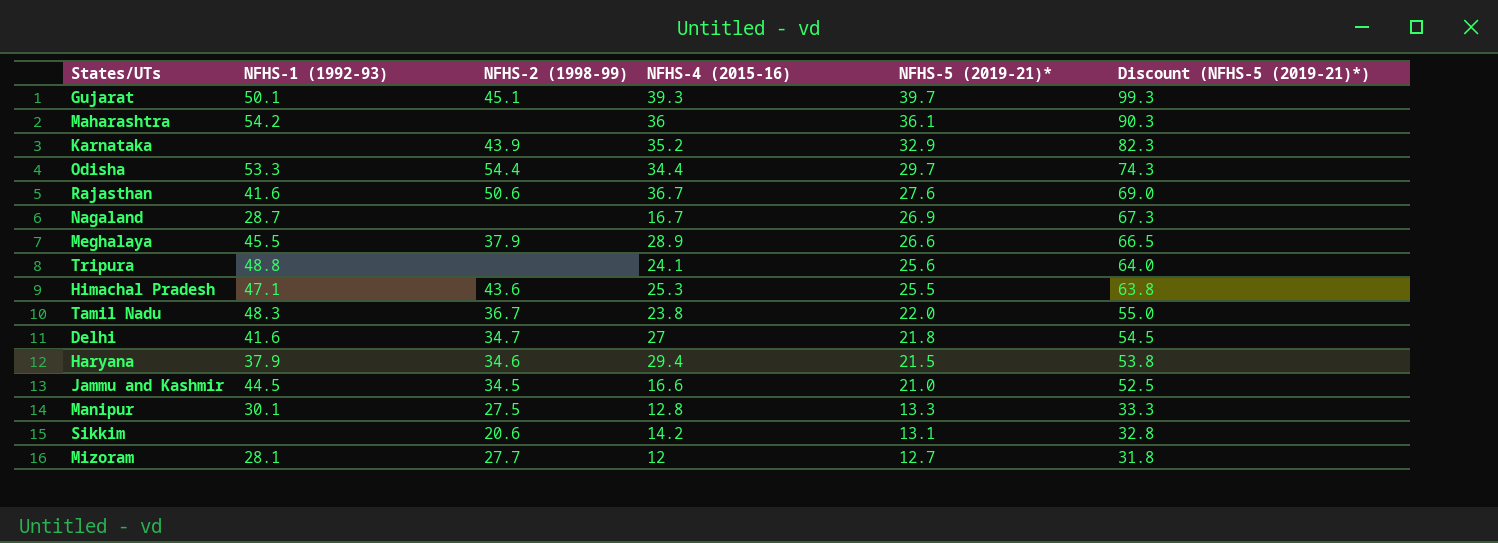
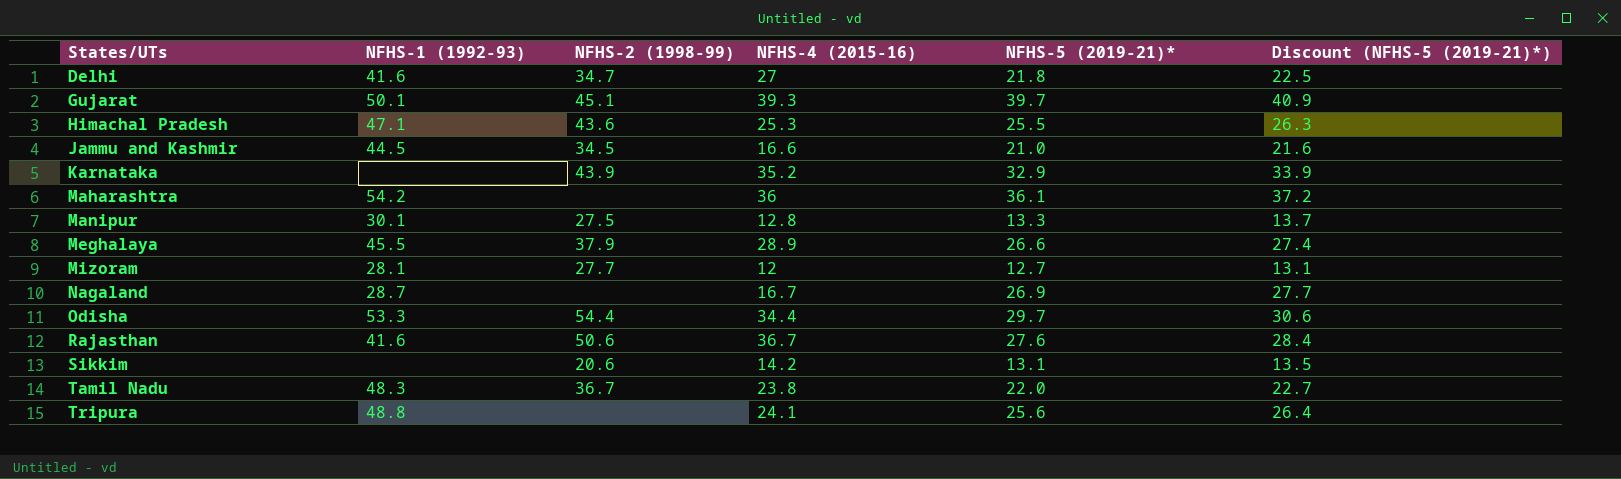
row order: NFHS-5 (2019-21)* descending -> States/UTs ascending
column Discount (NFHS-5 (2019-21)*) | formula: [NFHS-5 (2019-21)*] * 2.5 -> [NFHS-5 (2019-21)*] * 1.03
row Haryana: 37.9 | 34.6 | 29.4 | 21.5 | 53.8 -> none

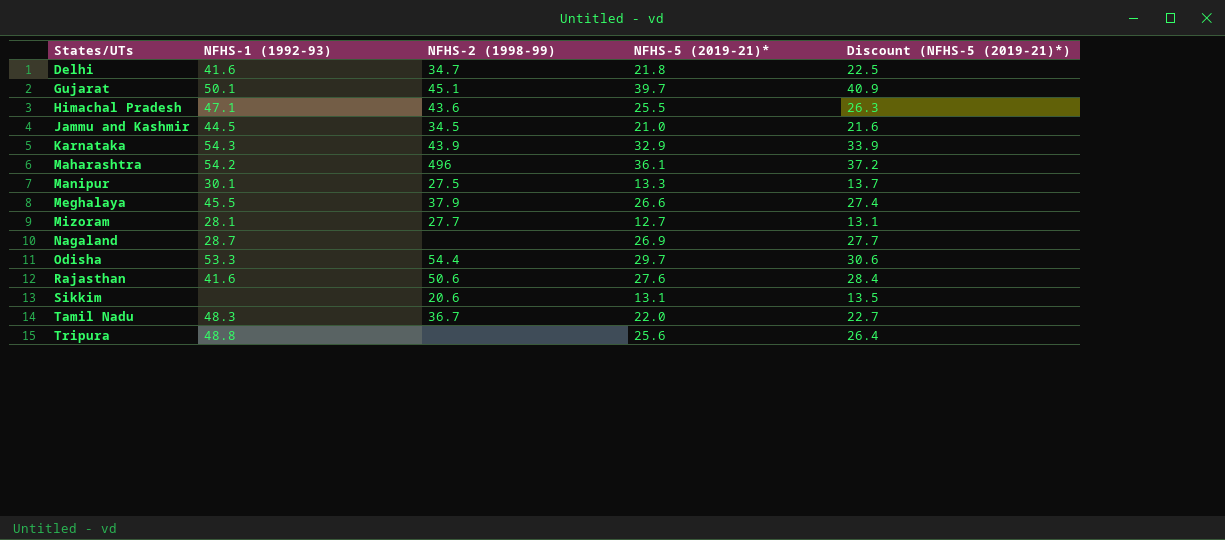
column NFHS-4 (2015-16) | position: 4 -> none
Karnataka | NFHS-1 (1992-93): none -> 54.3
Maharashtra | NFHS-2 (1998-99): none -> 496

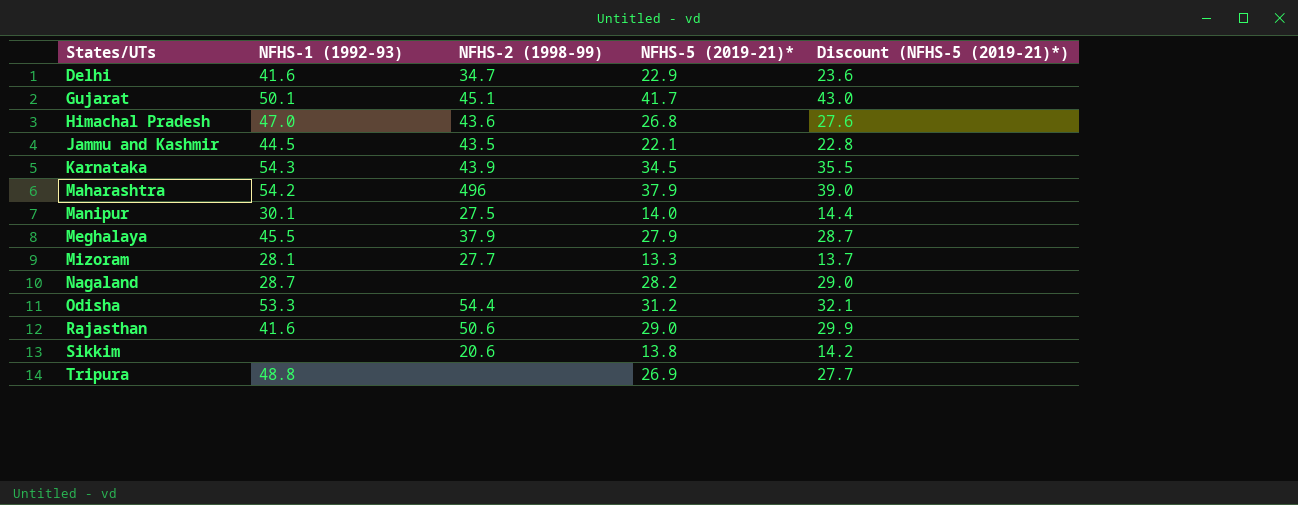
row Tamil Nadu: 48.3 | 36.7 | 22.0 | 22.7 -> none
Delhi | NFHS-5 (2019-21)*: 21.8 -> 22.9
Delhi | Discount (NFHS-5 (2019-21)*): 22.5 -> 23.6
Gujarat | NFHS-5 (2019-21)*: 39.7 -> 41.7
Gujarat | Discount (NFHS-5 (2019-21)*): 40.9 -> 43.0
Himachal Pradesh | NFHS-1 (1992-93): 47.1 -> 47.0
Himachal Pradesh | NFHS-5 (2019-21)*: 25.5 -> 26.8
Himachal Pradesh | Discount (NFHS-5 (2019-21)*): 26.3 -> 27.6
Jammu and Kashmir | NFHS-2 (1998-99): 34.5 -> 43.5
Jammu and Kashmir | NFHS-5 (2019-21)*: 21.0 -> 22.1
Jammu and Kashmir | Discount (NFHS-5 (2019-21)*): 21.6 -> 22.8
Karnataka | NFHS-5 (2019-21)*: 32.9 -> 34.5
Karnataka | Discount (NFHS-5 (2019-21)*): 33.9 -> 35.5
Maharashtra | NFHS-5 (2019-21)*: 36.1 -> 37.9
Maharashtra | Discount (NFHS-5 (2019-21)*): 37.2 -> 39.0
Manipur | NFHS-5 (2019-21)*: 13.3 -> 14.0
Manipur | Discount (NFHS-5 (2019-21)*): 13.7 -> 14.4
Meghalaya | NFHS-5 (2019-21)*: 26.6 -> 27.9
Meghalaya | Discount (NFHS-5 (2019-21)*): 27.4 -> 28.7
Mizoram | NFHS-5 (2019-21)*: 12.7 -> 13.3
Mizoram | Discount (NFHS-5 (2019-21)*): 13.1 -> 13.7
Nagaland | NFHS-5 (2019-21)*: 26.9 -> 28.2
Nagaland | Discount (NFHS-5 (2019-21)*): 27.7 -> 29.0
Odisha | NFHS-5 (2019-21)*: 29.7 -> 31.2
Odisha | Discount (NFHS-5 (2019-21)*): 30.6 -> 32.1
Rajasthan | NFHS-5 (2019-21)*: 27.6 -> 29.0
Rajasthan | Discount (NFHS-5 (2019-21)*): 28.4 -> 29.9
Sikkim | NFHS-5 (2019-21)*: 13.1 -> 13.8
Sikkim | Discount (NFHS-5 (2019-21)*): 13.5 -> 14.2
Tripura | NFHS-5 (2019-21)*: 25.6 -> 26.9
Tripura | Discount (NFHS-5 (2019-21)*): 26.4 -> 27.7

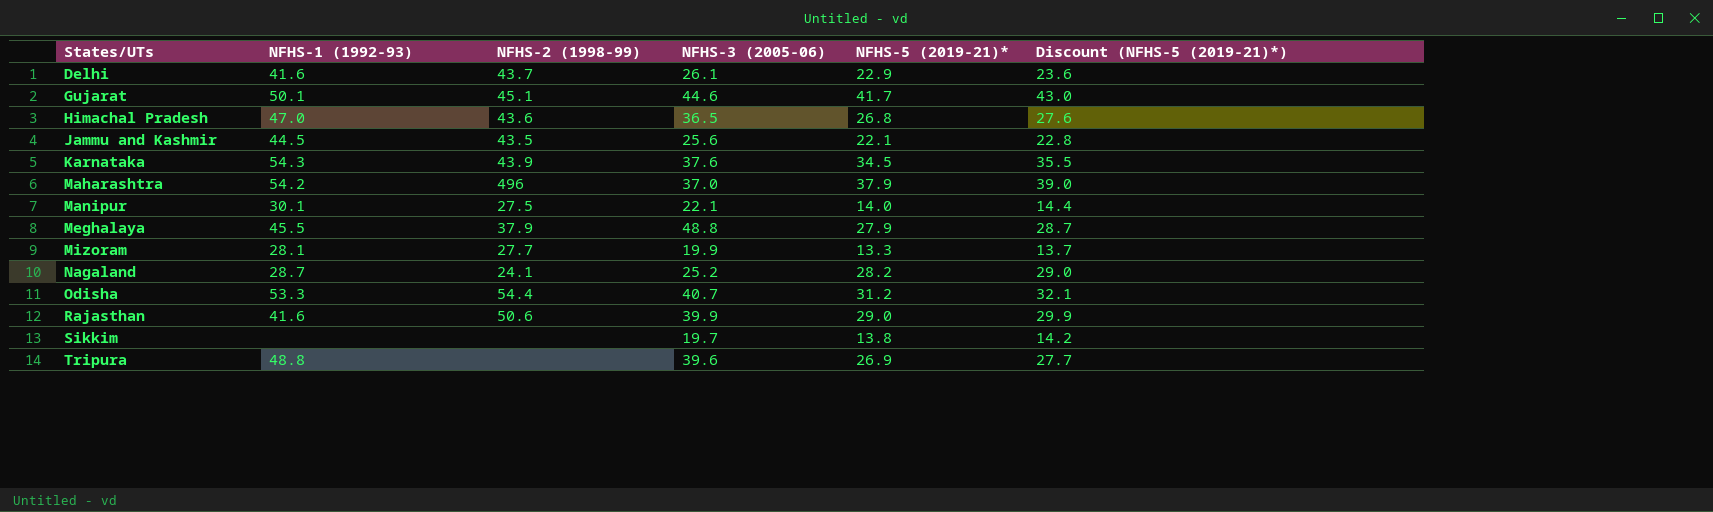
column NFHS-3 (2005-06) | position: none -> 4
Delhi | NFHS-2 (1998-99): 34.7 -> 43.7
Nagaland | NFHS-2 (1998-99): none -> 24.1
Sikkim | NFHS-2 (1998-99): 20.6 -> none

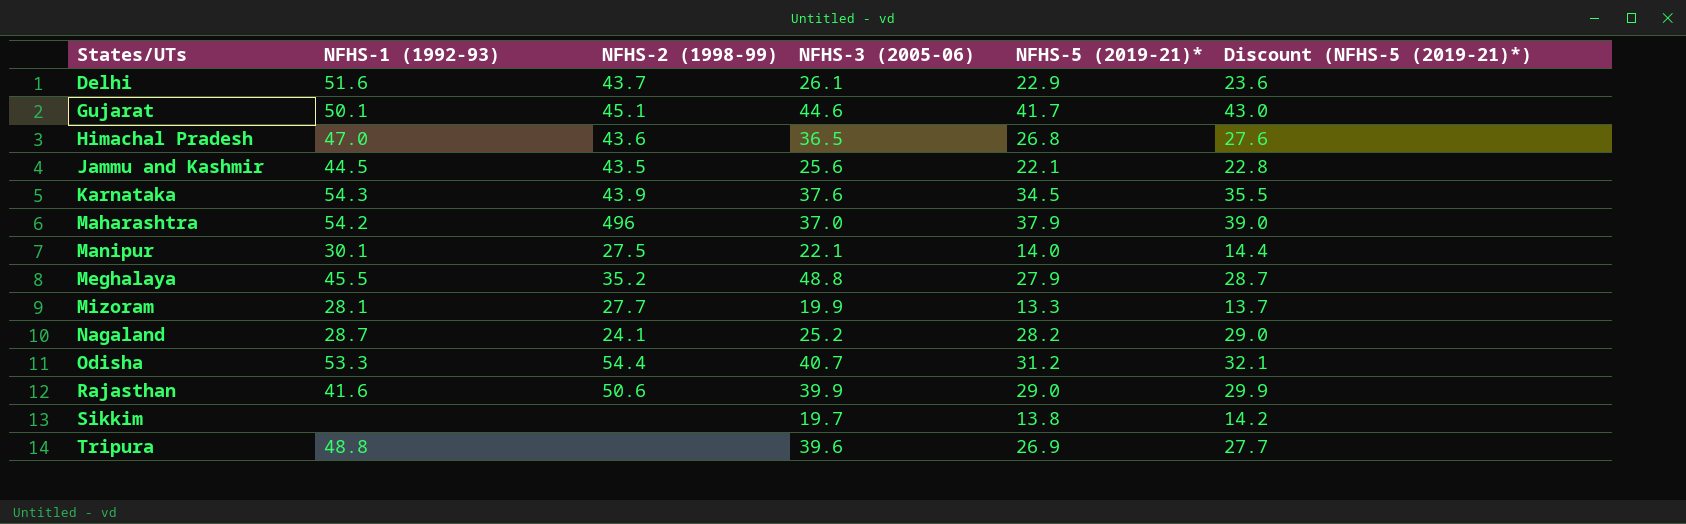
Delhi | NFHS-1 (1992-93): 41.6 -> 51.6
Meghalaya | NFHS-2 (1998-99): 37.9 -> 35.2

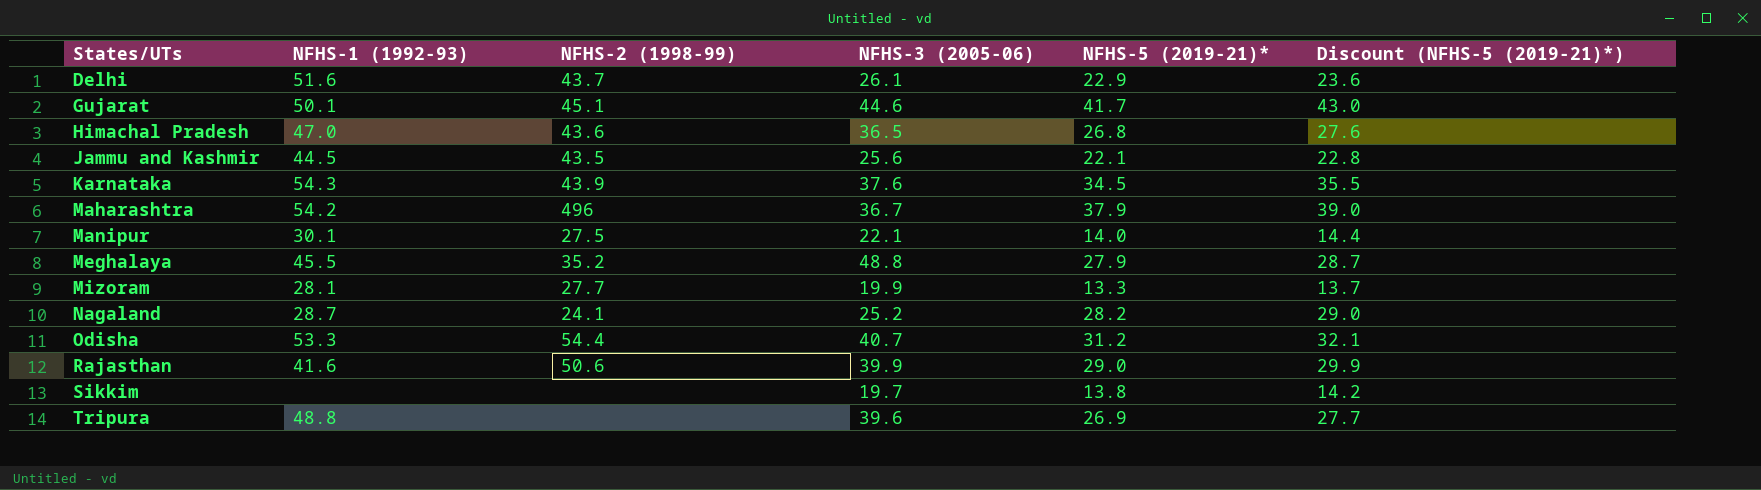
Maharashtra | NFHS-3 (2005-06): 37.0 -> 36.7

